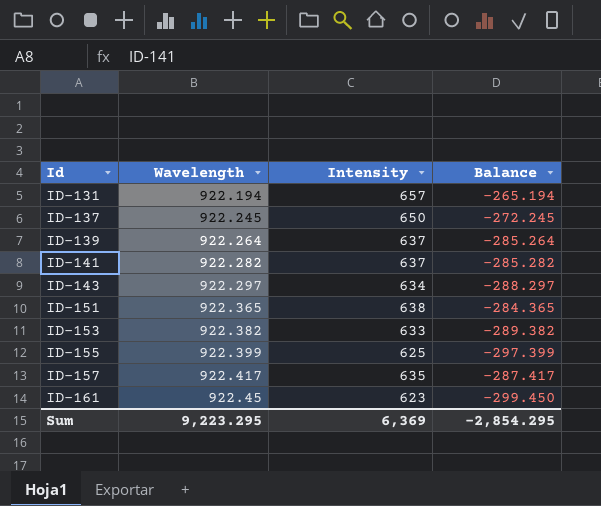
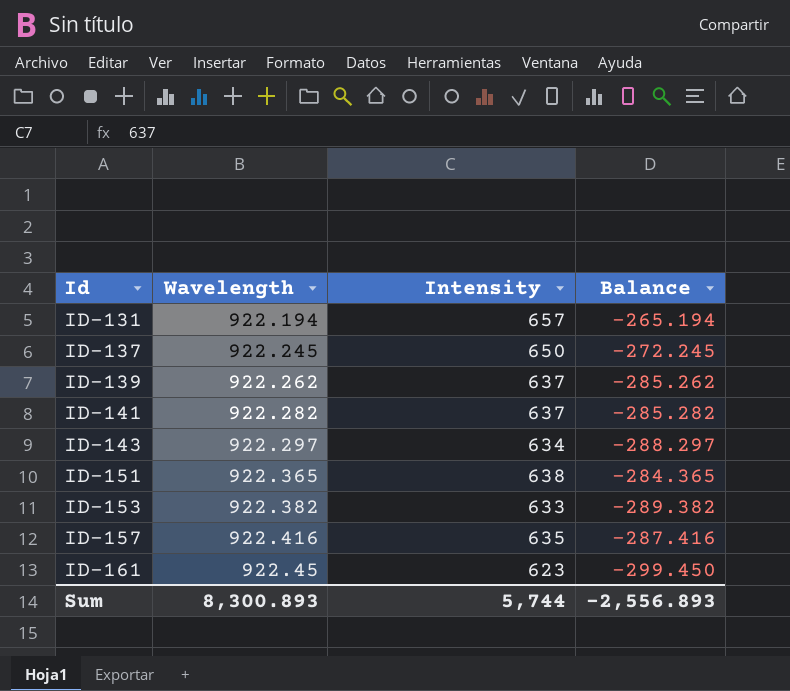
row ID-155: 922.399 | 625 | -297.399 -> none
ID-139 | Wavelength: 922.264 -> 922.262
ID-139 | Balance: -285.264 -> -285.262
ID-157 | Wavelength: 922.417 -> 922.416
ID-157 | Balance: -287.417 -> -287.416
Sum | Wavelength: 9,223.295 -> 8,300.893
Sum | Intensity: 6,369 -> 5,744
Sum | Balance: -2,854.295 -> -2,556.893

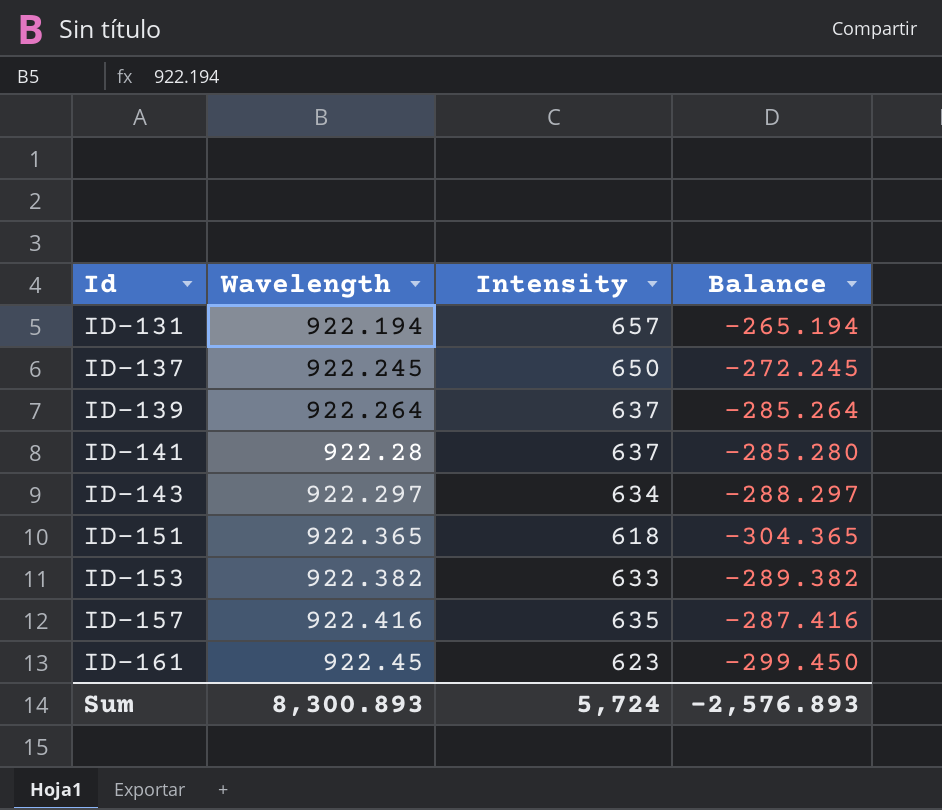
ID-139 | Wavelength: 922.262 -> 922.264
ID-139 | Balance: -285.262 -> -285.264
ID-141 | Wavelength: 922.282 -> 922.28
ID-141 | Balance: -285.282 -> -285.280
ID-151 | Intensity: 638 -> 618
ID-151 | Balance: -284.365 -> -304.365
Sum | Intensity: 5,744 -> 5,724
Sum | Balance: -2,556.893 -> -2,576.893

